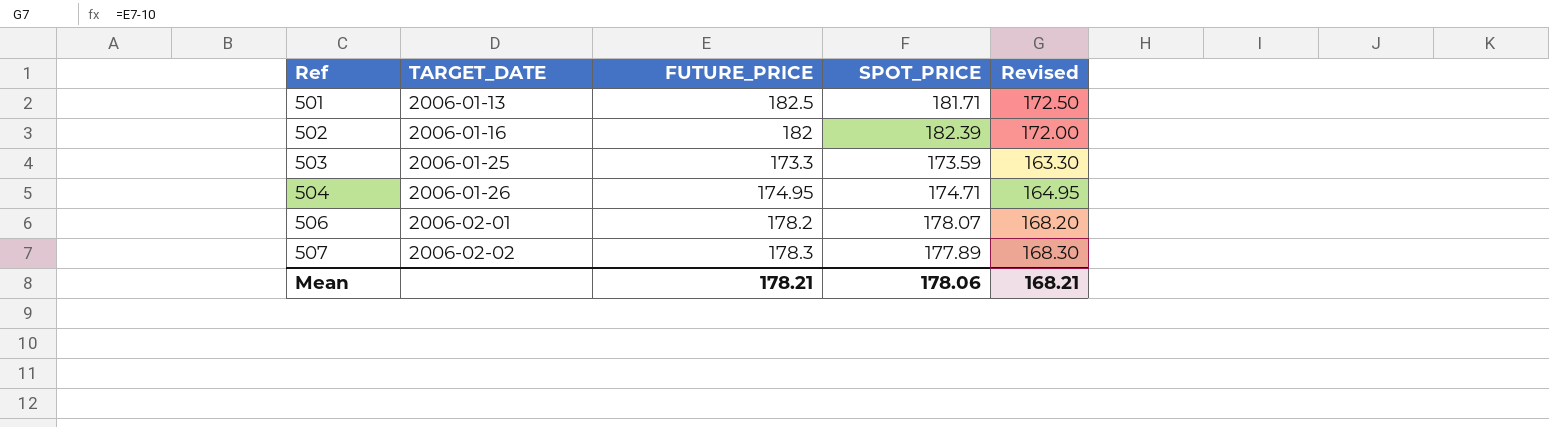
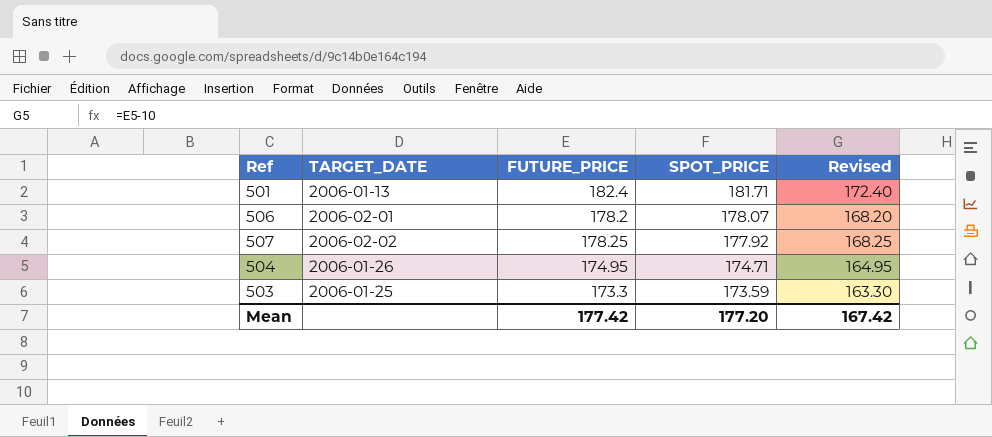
row order: Ref ascending -> SPOT_PRICE descending
row 502: 2006-01-16 | 182 | 182.39 | 172.00 -> none
501 | FUTURE_PRICE: 182.5 -> 182.4
501 | Revised: 172.50 -> 172.40
507 | FUTURE_PRICE: 178.3 -> 178.25
507 | SPOT_PRICE: 177.89 -> 177.92
507 | Revised: 168.30 -> 168.25
Mean | FUTURE_PRICE: 178.21 -> 177.42
Mean | SPOT_PRICE: 178.06 -> 177.20
Mean | Revised: 168.21 -> 167.42

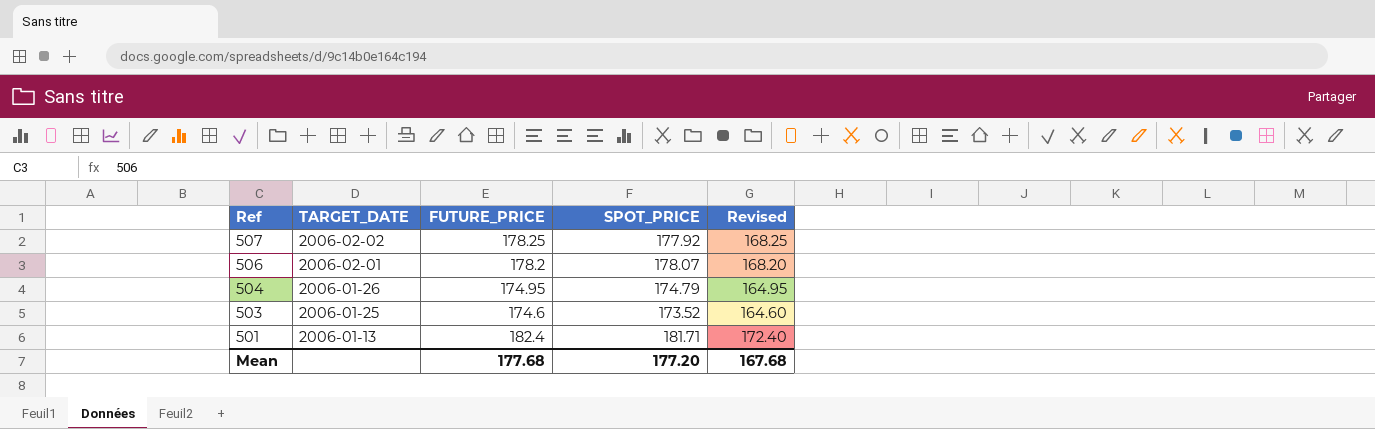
row order: SPOT_PRICE descending -> Ref descending
504 | SPOT_PRICE: 174.71 -> 174.79
503 | FUTURE_PRICE: 173.3 -> 174.6
503 | SPOT_PRICE: 173.59 -> 173.52
503 | Revised: 163.30 -> 164.60
Mean | FUTURE_PRICE: 177.42 -> 177.68
Mean | Revised: 167.42 -> 167.68

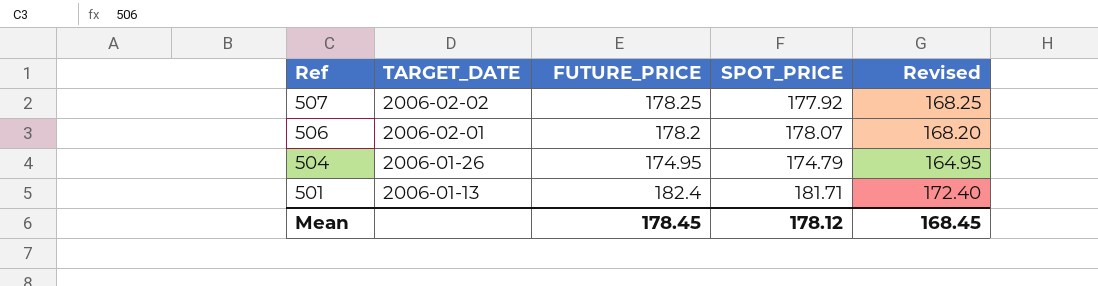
row 503: 2006-01-25 | 174.6 | 173.52 | 164.60 -> none
Mean | FUTURE_PRICE: 177.68 -> 178.45
Mean | SPOT_PRICE: 177.20 -> 178.12
Mean | Revised: 167.68 -> 168.45

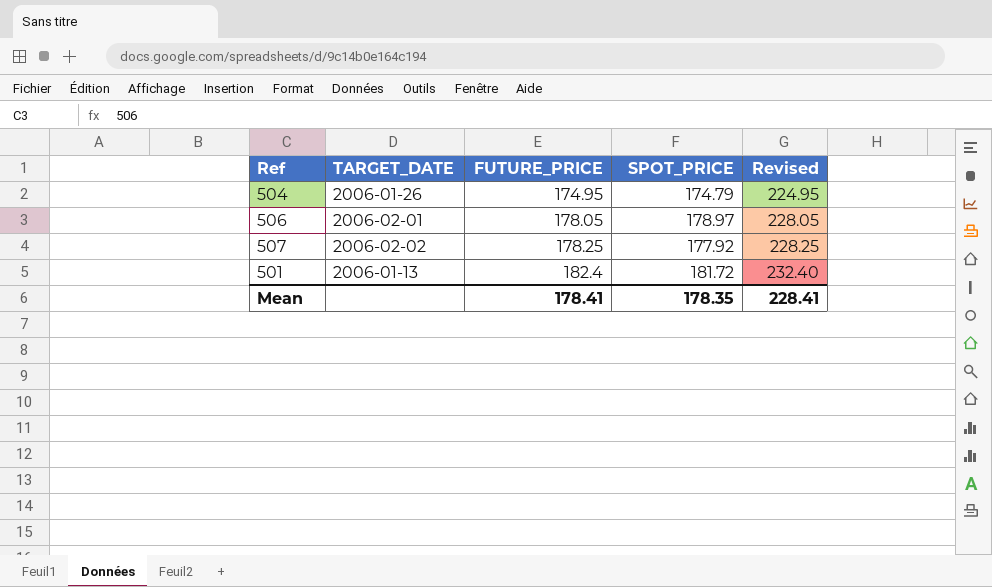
row order: Ref descending -> FUTURE_PRICE ascending
column Revised | formula: [FUTURE_PRICE] - 10 -> [FUTURE_PRICE] + 50
506 | FUTURE_PRICE: 178.2 -> 178.05
506 | SPOT_PRICE: 178.07 -> 178.97
501 | SPOT_PRICE: 181.71 -> 181.72
Mean | FUTURE_PRICE: 178.45 -> 178.41
Mean | SPOT_PRICE: 178.12 -> 178.35
Mean | Revised: 168.45 -> 228.41

